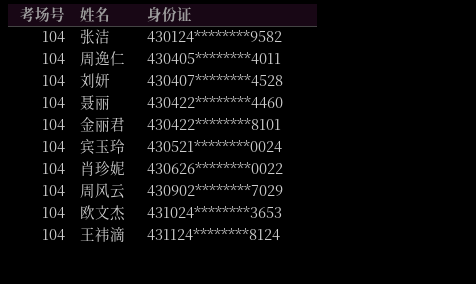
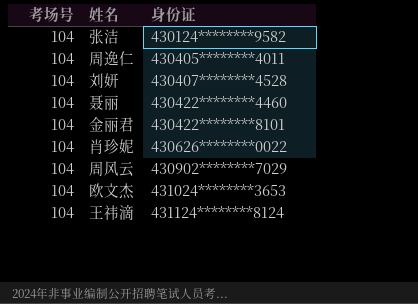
row 宾玉玲: 104 | 430521********0024 -> none

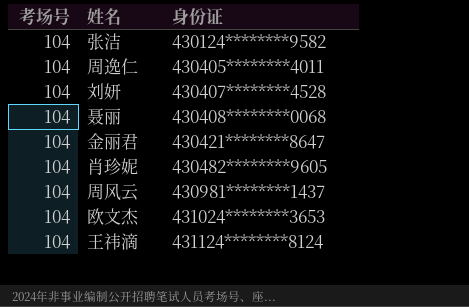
聂丽 | 身份证: 430422********4460 -> 430408********0068
金丽君 | 身份证: 430422********8101 -> 430421********8647
肖珍妮 | 身份证: 430626********0022 -> 430482********9605
周风云 | 身份证: 430902********7029 -> 430981********1437

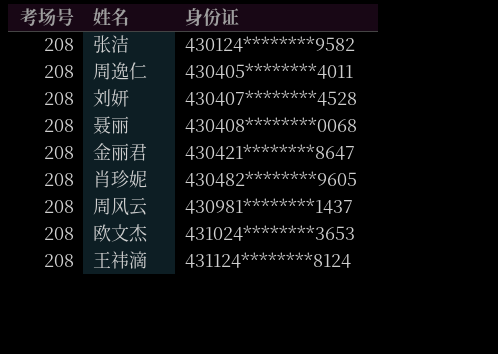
张洁 | 考场号: 104 -> 208
周逸仁 | 考场号: 104 -> 208
刘妍 | 考场号: 104 -> 208
聂丽 | 考场号: 104 -> 208
金丽君 | 考场号: 104 -> 208
肖珍妮 | 考场号: 104 -> 208
周风云 | 考场号: 104 -> 208
欧文杰 | 考场号: 104 -> 208
王祎滴 | 考场号: 104 -> 208

